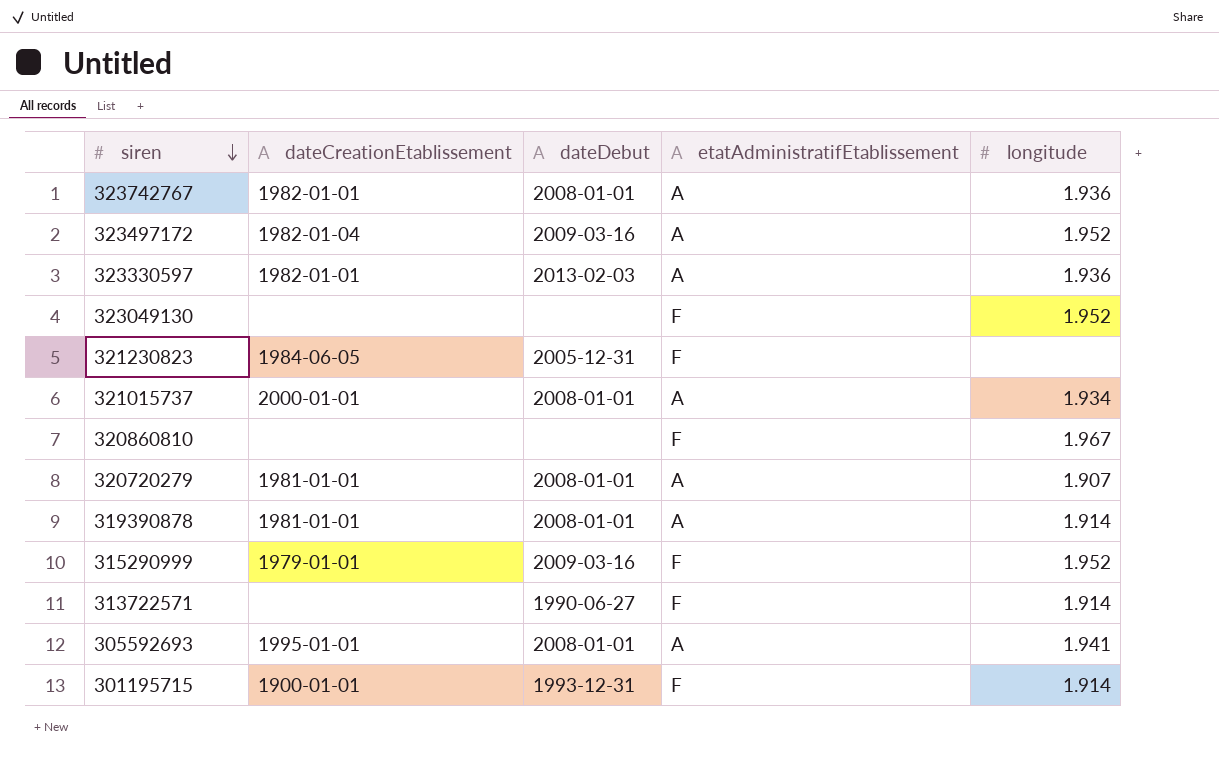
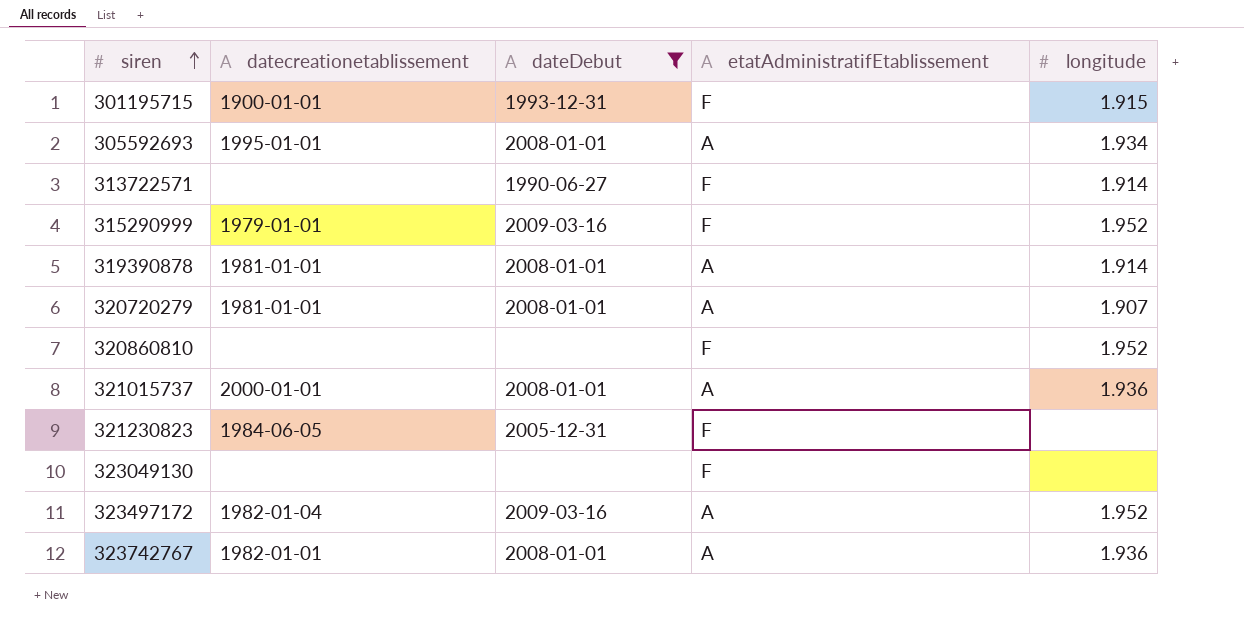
filter: none -> dateDebut != 2013-02-03
row order: siren descending -> siren ascending
column name: dateCreationEtablissement -> datecreationetablissement
301195715 | longitude: 1.914 -> 1.915
305592693 | longitude: 1.941 -> 1.934
320860810 | longitude: 1.967 -> 1.952
321015737 | longitude: 1.934 -> 1.936
323049130 | longitude: 1.952 -> none

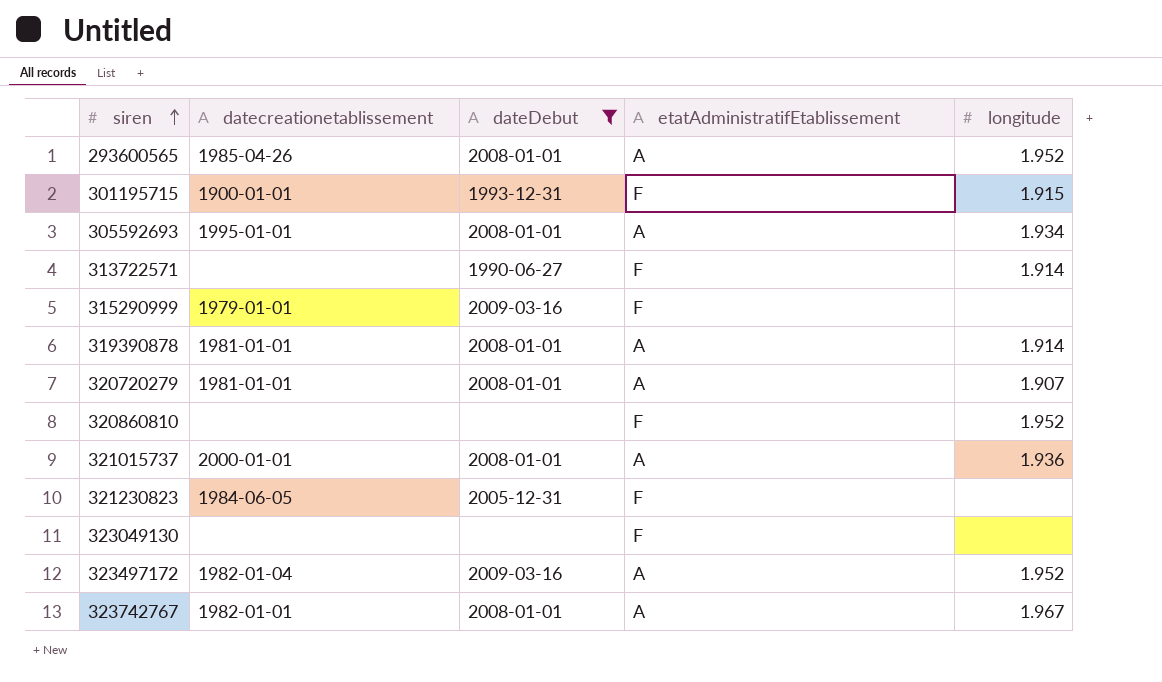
row 293600565: none -> 1985-04-26 | 2008-01-01 | A | 1.952
315290999 | longitude: 1.952 -> none
323742767 | longitude: 1.936 -> 1.967

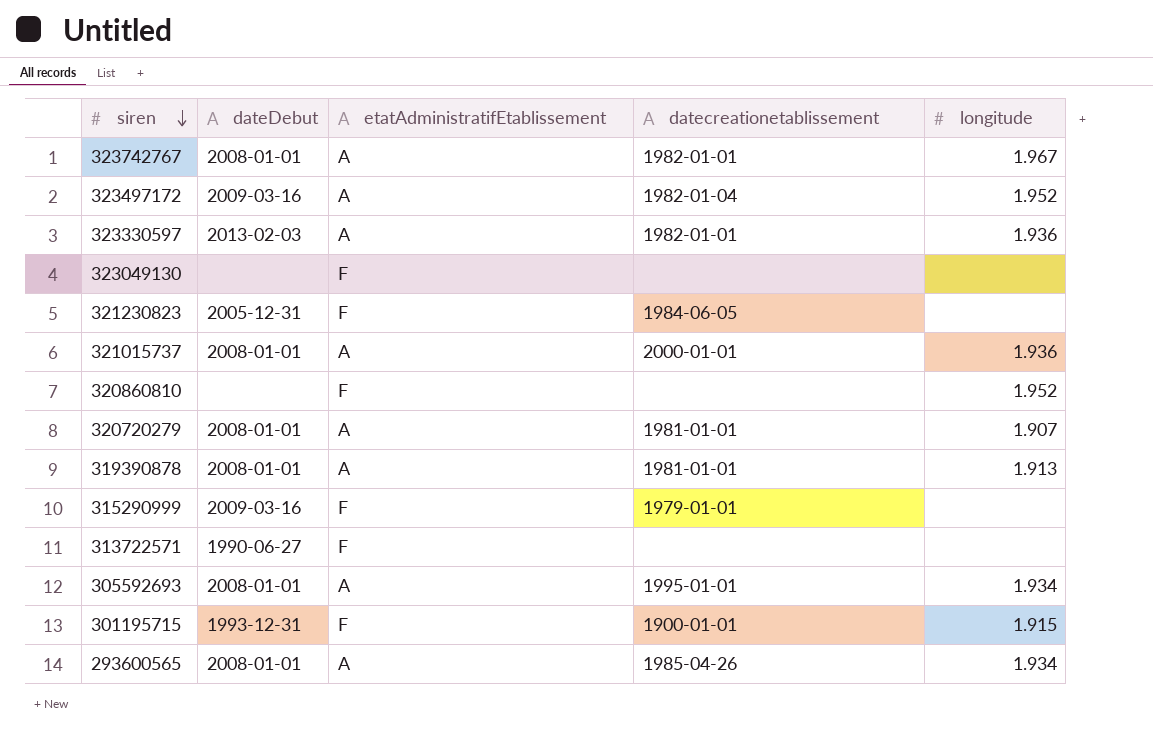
filter: dateDebut != 2013-02-03 -> none
row order: siren ascending -> siren descending
column datecreationetablissement | position: 2 -> 4
319390878 | longitude: 1.914 -> 1.913
313722571 | longitude: 1.914 -> none
293600565 | longitude: 1.952 -> 1.934

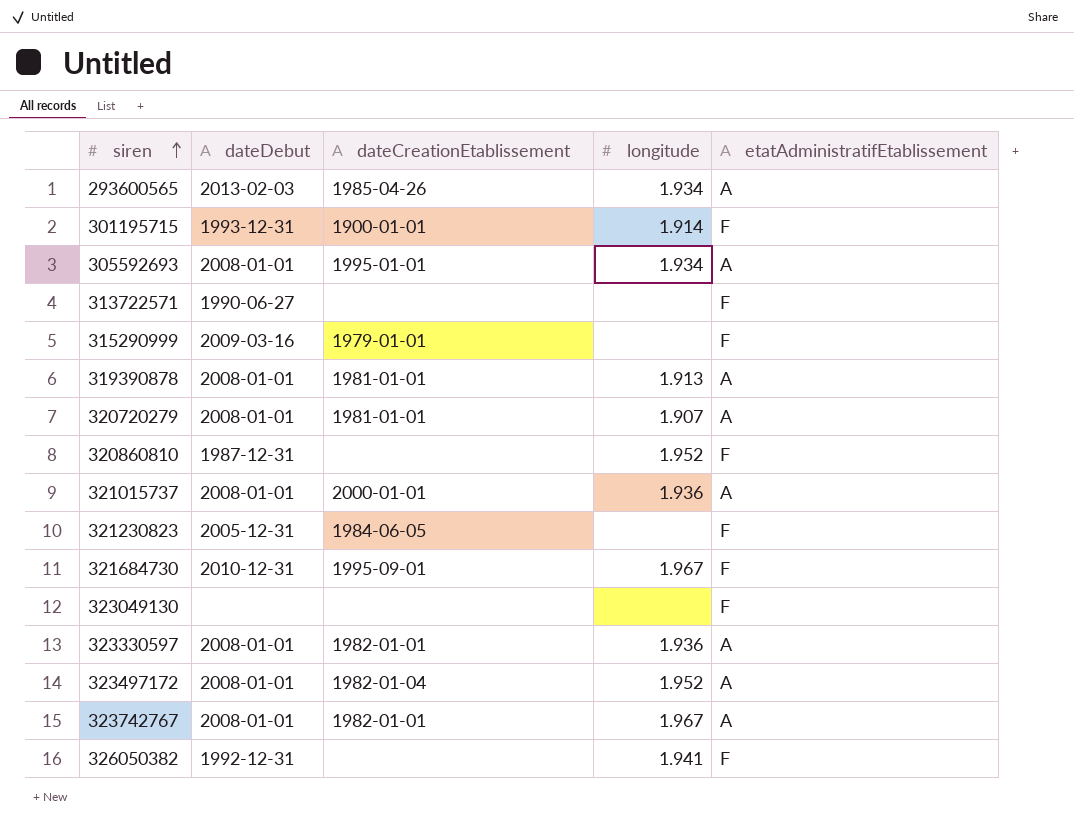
row order: siren descending -> siren ascending
column name: datecreationetablissement -> dateCreationEtablissement
column etatAdministratifEtablissement | position: 3 -> 5
293600565 | dateDebut: 2008-01-01 -> 2013-02-03
301195715 | longitude: 1.915 -> 1.914
320860810 | dateDebut: none -> 1987-12-31
row 321684730: none -> 2010-12-31 | 1995-09-01 | 1.967 | F
323330597 | dateDebut: 2013-02-03 -> 2008-01-01
323497172 | dateDebut: 2009-03-16 -> 2008-01-01
row 326050382: none -> 1992-12-31 | none | 1.941 | F

